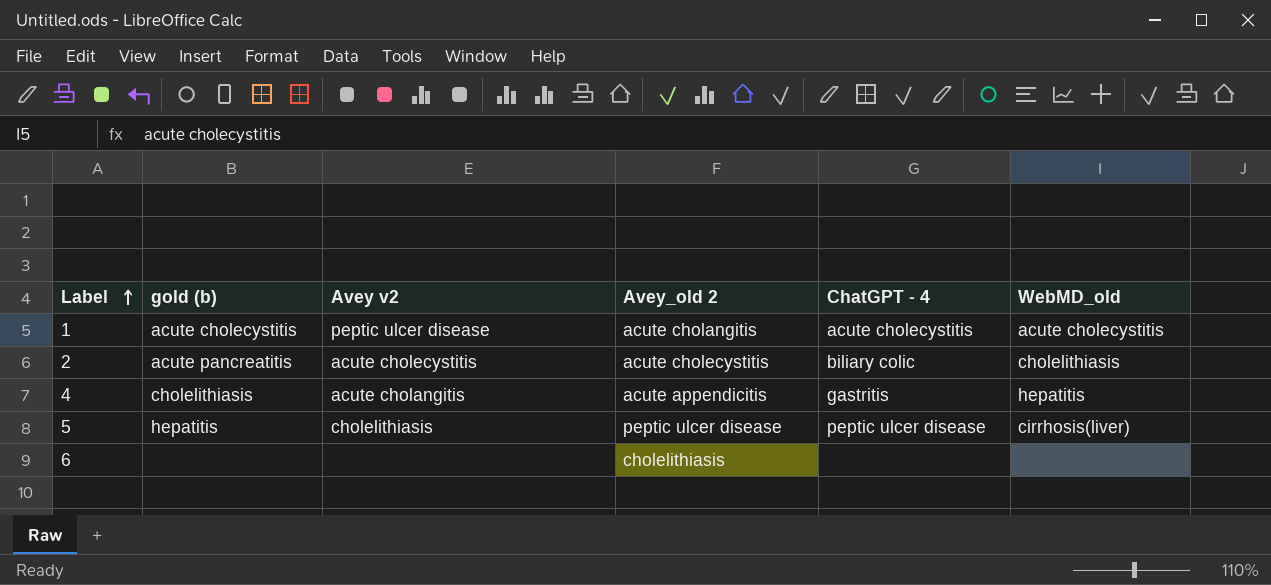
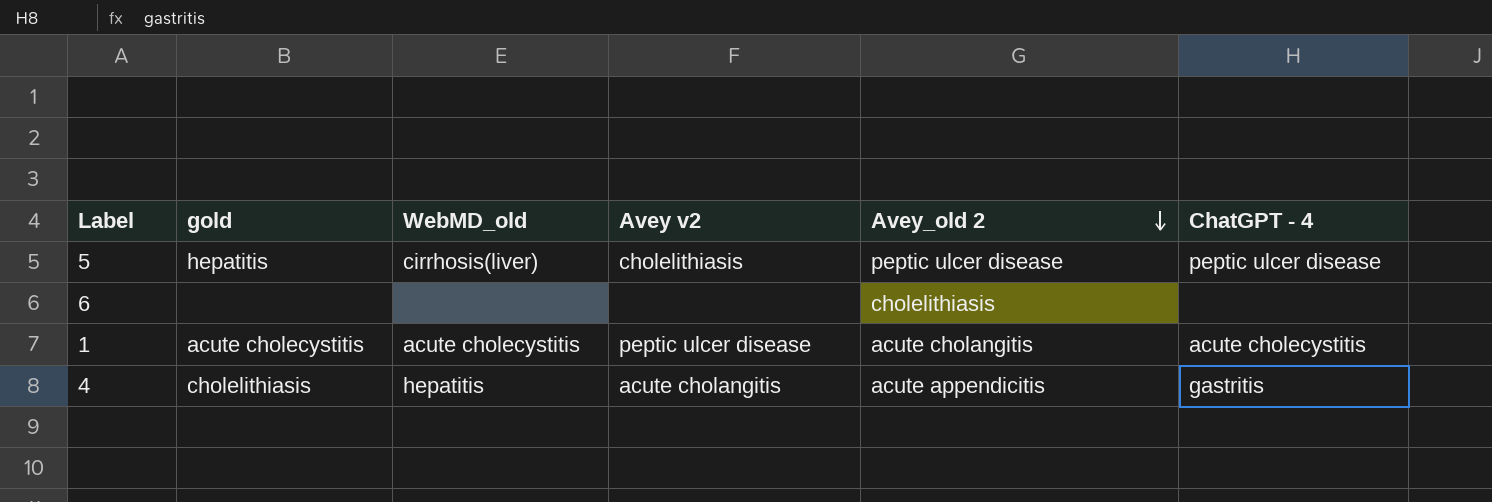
row order: Label ascending -> Avey_old 2 descending
column name: gold (b) -> gold
column WebMD_old | position: 6 -> 3
row 2: acute pancreatitis | acute cholecystitis | acute cholecystitis | biliary colic | cholelithiasis -> none

